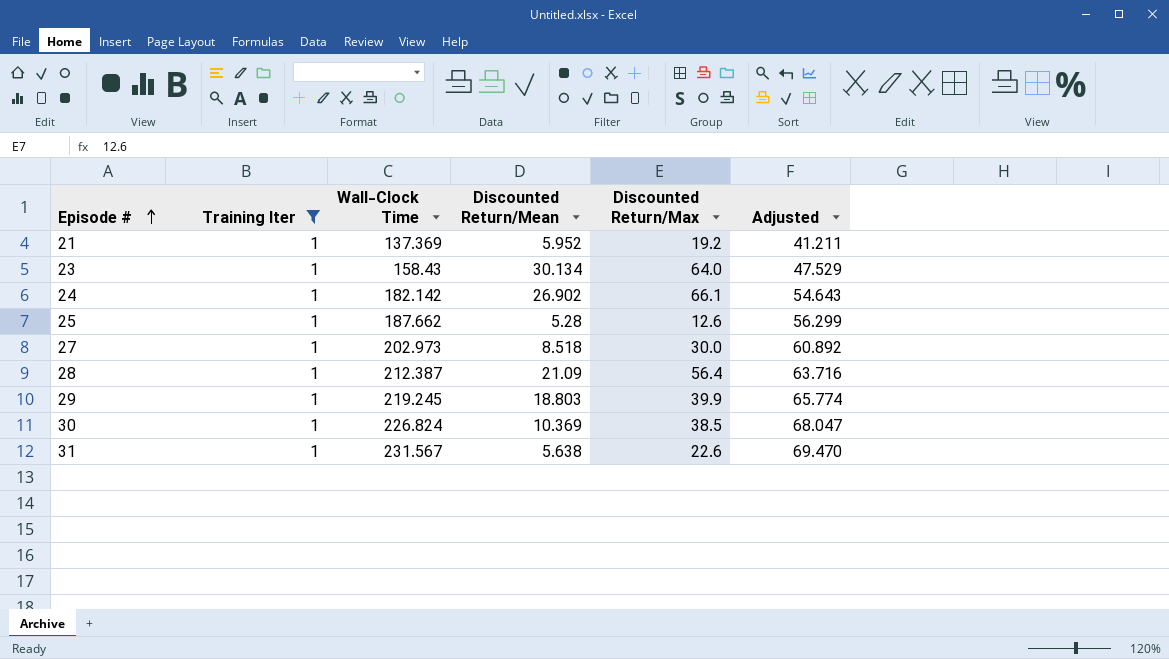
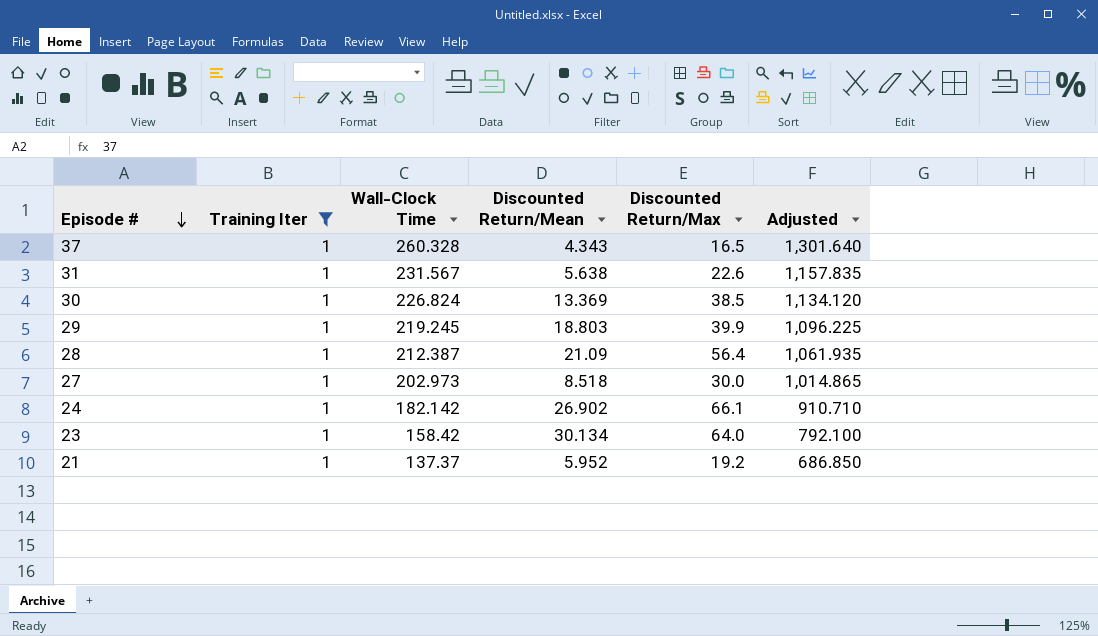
row order: Episode # ascending -> Episode # descending
column Adjusted | formula: [Wall-Clock Time] * 0.3 -> [Wall-Clock Time] * 5
row 25: 1 | 187.662 | 5.28 | 12.6 | 56.299 -> none
row 37: none -> 1 | 260.328 | 4.343 | 16.5 | 1,301.640
30 | Discounted Return/Mean: 10.369 -> 13.369
23 | Wall-Clock Time: 158.43 -> 158.42
21 | Wall-Clock Time: 137.369 -> 137.37

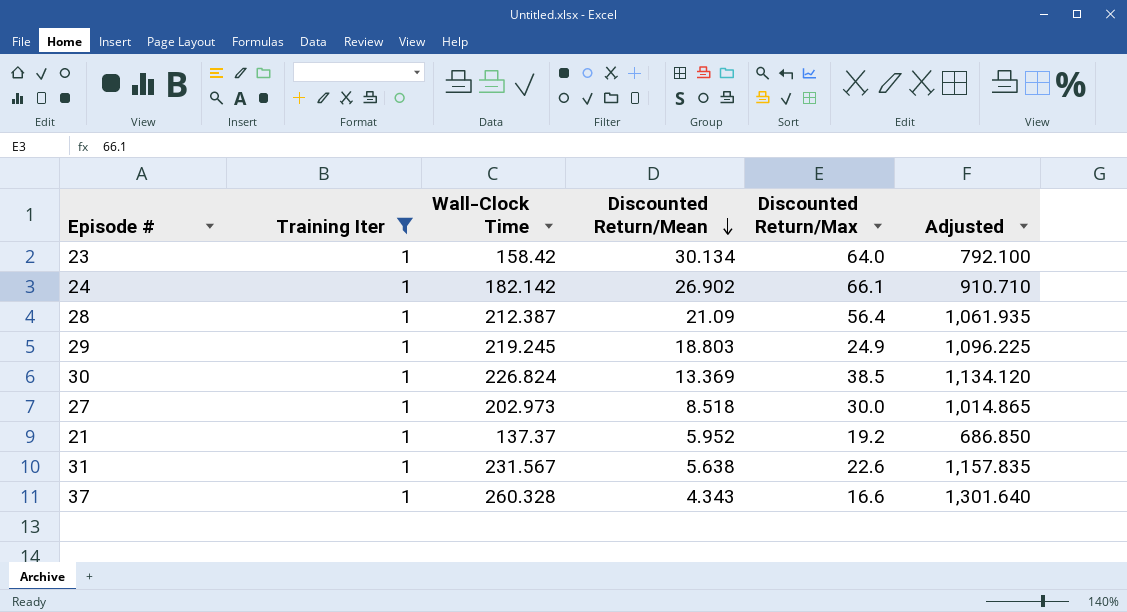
row order: Episode # descending -> Discounted Return/Mean descending
29 | Discounted Return/Max: 39.9 -> 24.9
37 | Discounted Return/Max: 16.5 -> 16.6

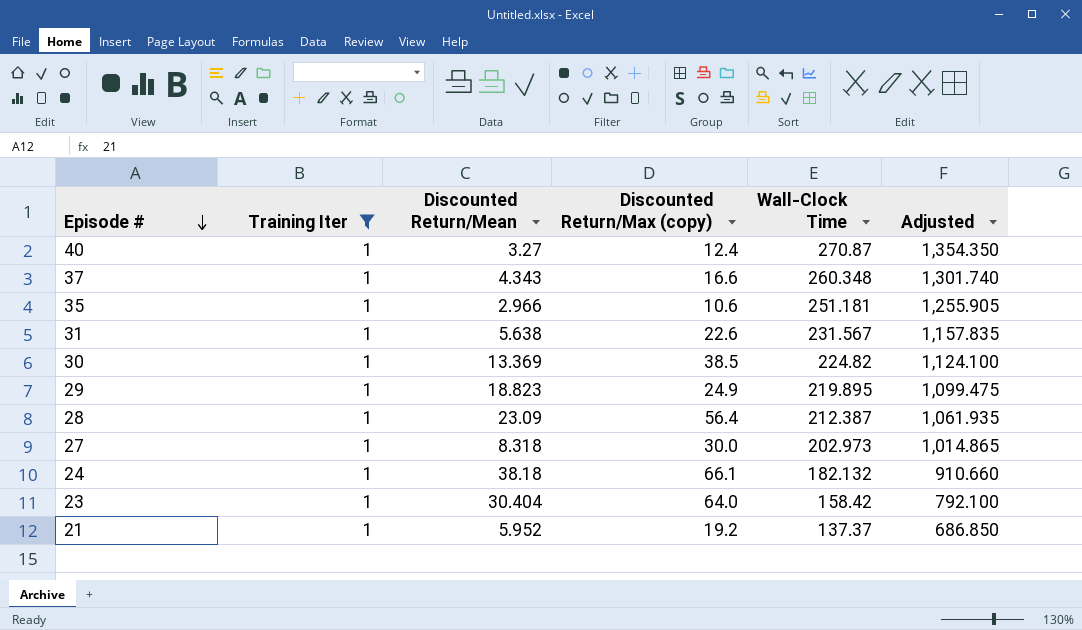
row order: Discounted Return/Mean descending -> Episode # descending
column name: Discounted Return/Max -> Discounted Return/Max (copy)
column Wall-Clock Time | position: 3 -> 5
row 40: none -> 1 | 3.27 | 12.4 | 270.87 | 1,354.350
37 | Wall-Clock Time: 260.328 -> 260.348
37 | Adjusted: 1,301.640 -> 1,301.740
row 35: none -> 1 | 2.966 | 10.6 | 251.181 | 1,255.905
30 | Wall-Clock Time: 226.824 -> 224.82
30 | Adjusted: 1,134.120 -> 1,124.100
29 | Discounted Return/Mean: 18.803 -> 18.823
29 | Wall-Clock Time: 219.245 -> 219.895
29 | Adjusted: 1,096.225 -> 1,099.475
28 | Discounted Return/Mean: 21.09 -> 23.09
27 | Discounted Return/Mean: 8.518 -> 8.318
24 | Discounted Return/Mean: 26.902 -> 38.18
24 | Wall-Clock Time: 182.142 -> 182.132
24 | Adjusted: 910.710 -> 910.660
23 | Discounted Return/Mean: 30.134 -> 30.404

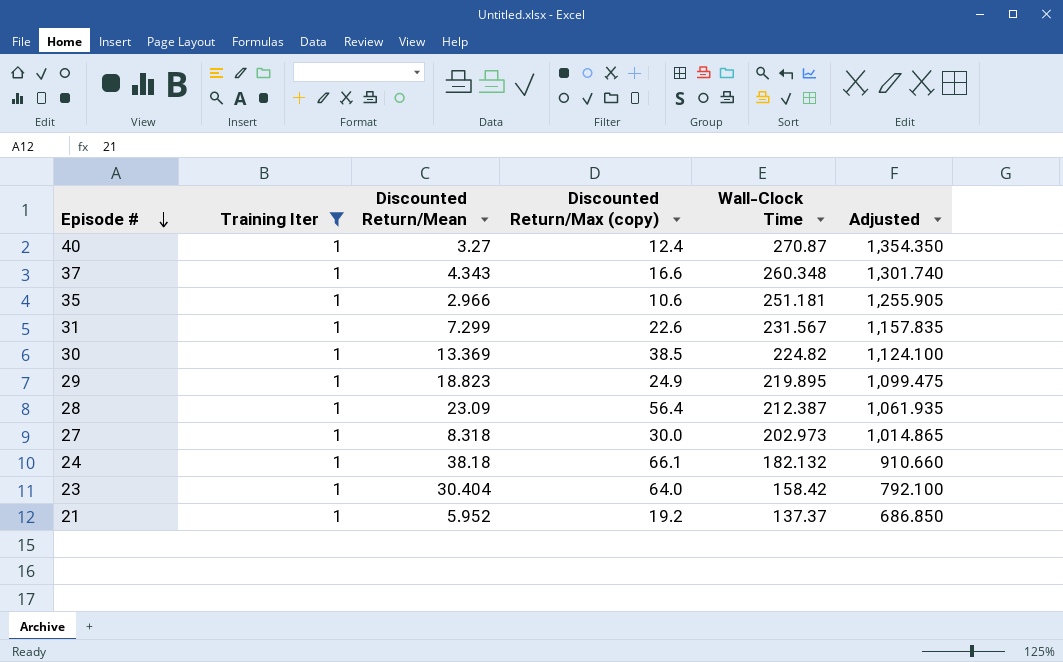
31 | Discounted Return/Mean: 5.638 -> 7.299

